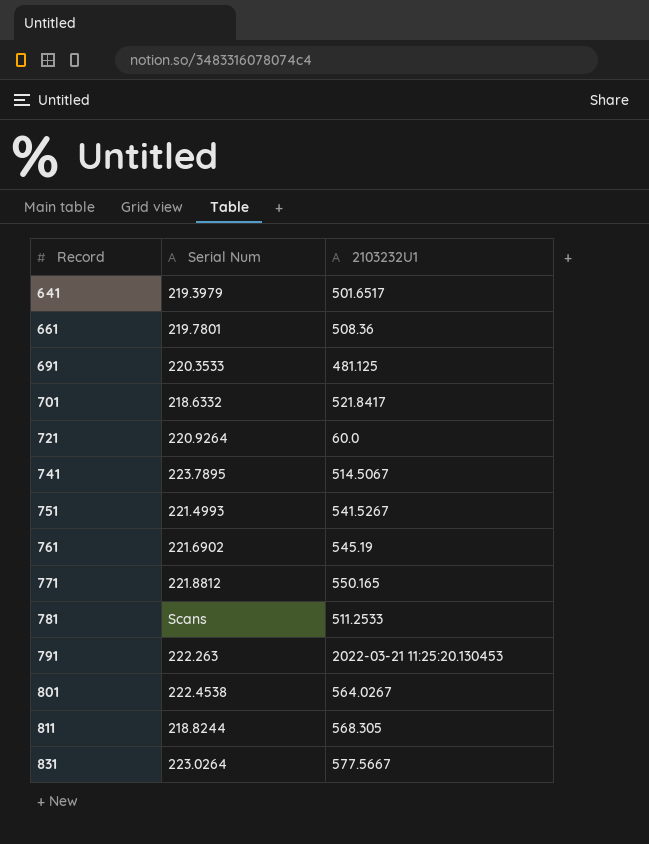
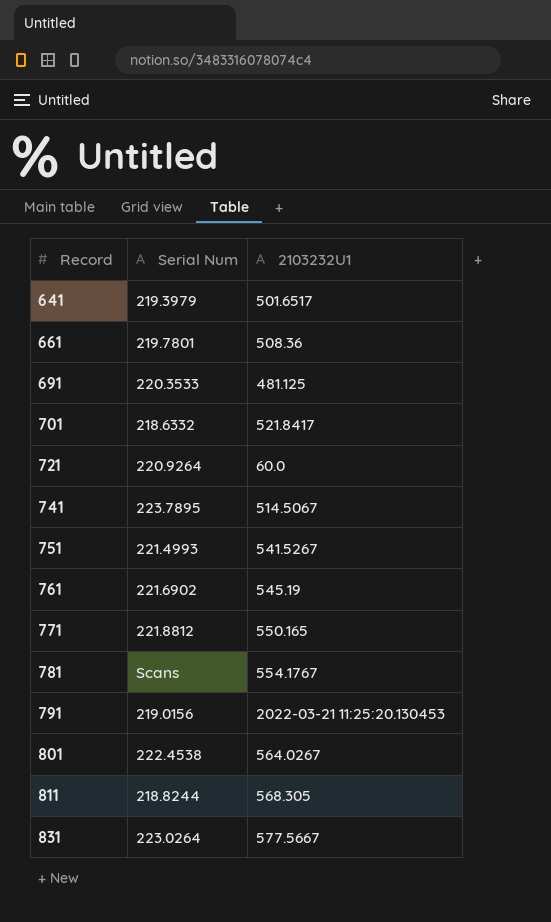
781 | 2103232U1: 511.2533 -> 554.1767
791 | Serial Num: 222.263 -> 219.0156

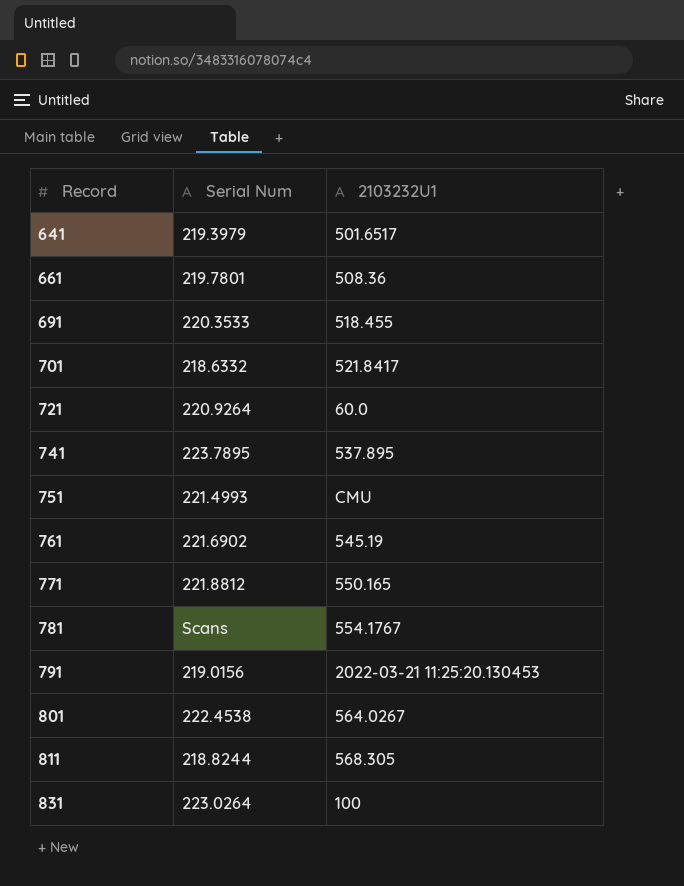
691 | 2103232U1: 481.125 -> 518.455
741 | 2103232U1: 514.5067 -> 537.895
751 | 2103232U1: 541.5267 -> CMU
831 | 2103232U1: 577.5667 -> 100

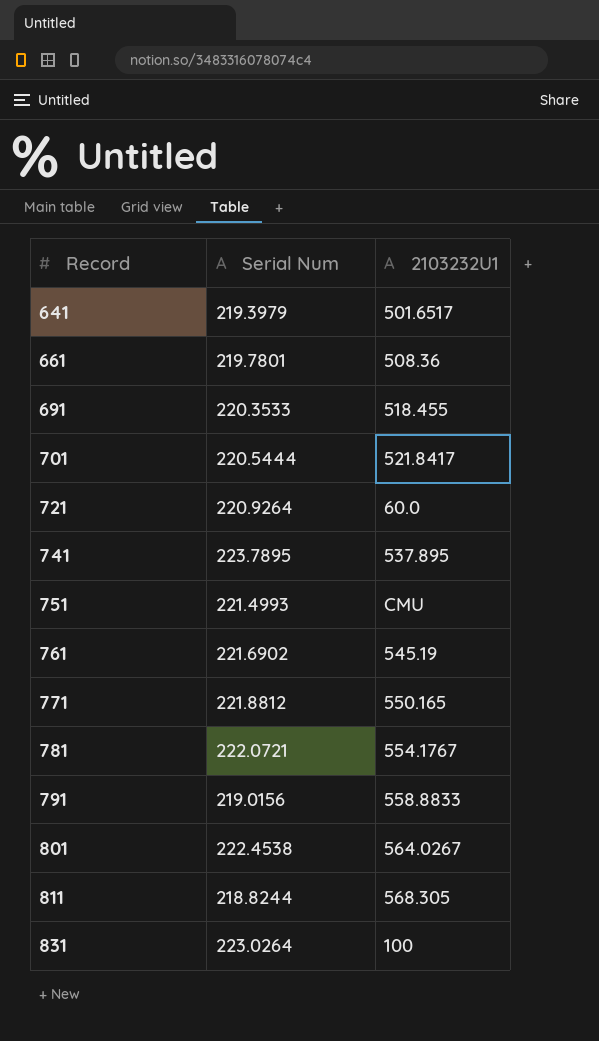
701 | Serial Num: 218.6332 -> 220.5444
781 | Serial Num: Scans -> 222.0721
791 | 2103232U1: 2022-03-21 11:25:20.130453 -> 558.8833

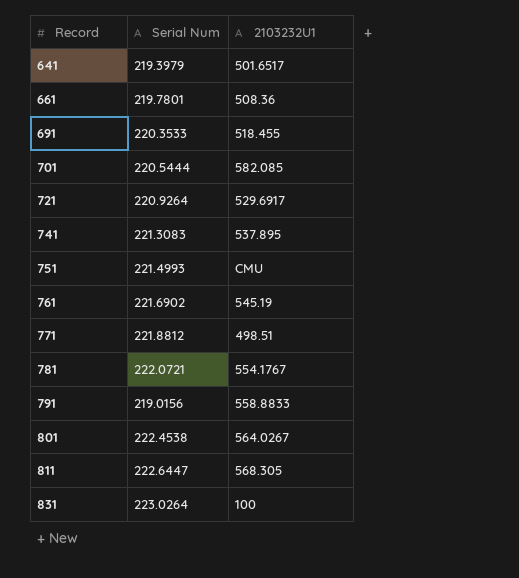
701 | 2103232U1: 521.8417 -> 582.085
721 | 2103232U1: 60.0 -> 529.6917
741 | Serial Num: 223.7895 -> 221.3083
771 | 2103232U1: 550.165 -> 498.51
811 | Serial Num: 218.8244 -> 222.6447

